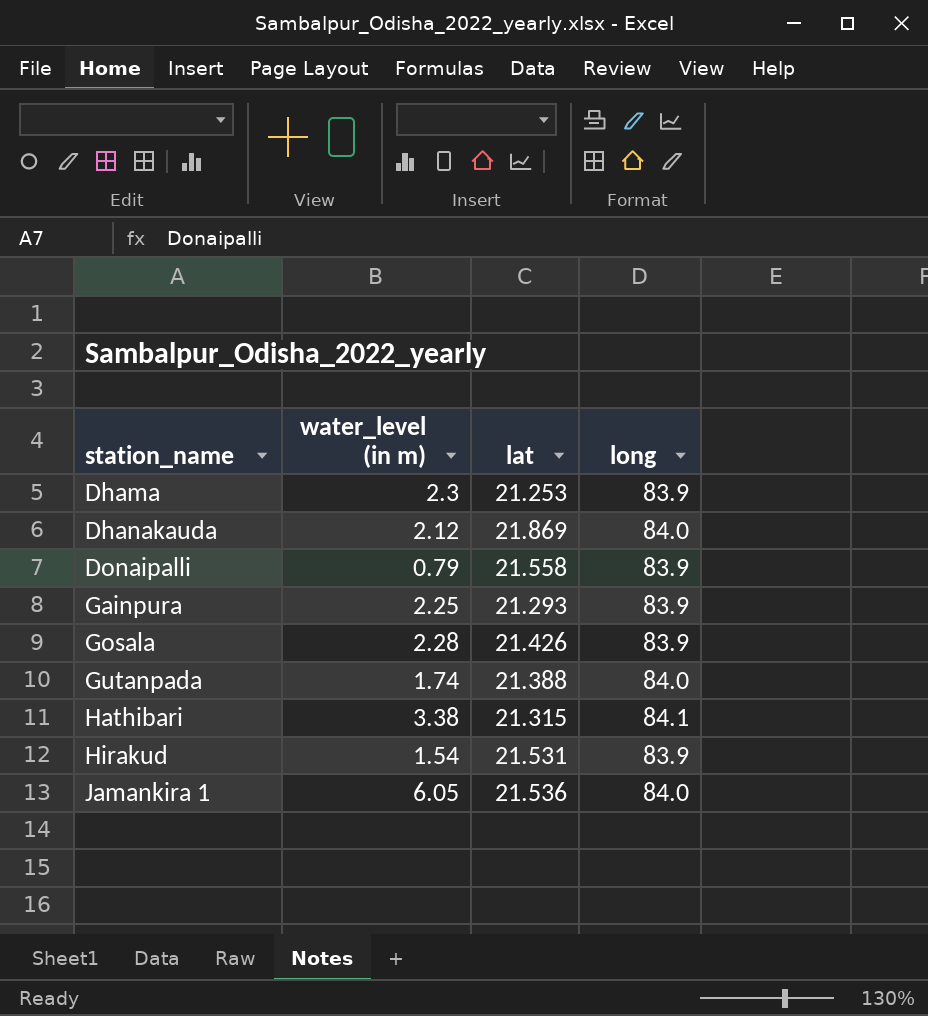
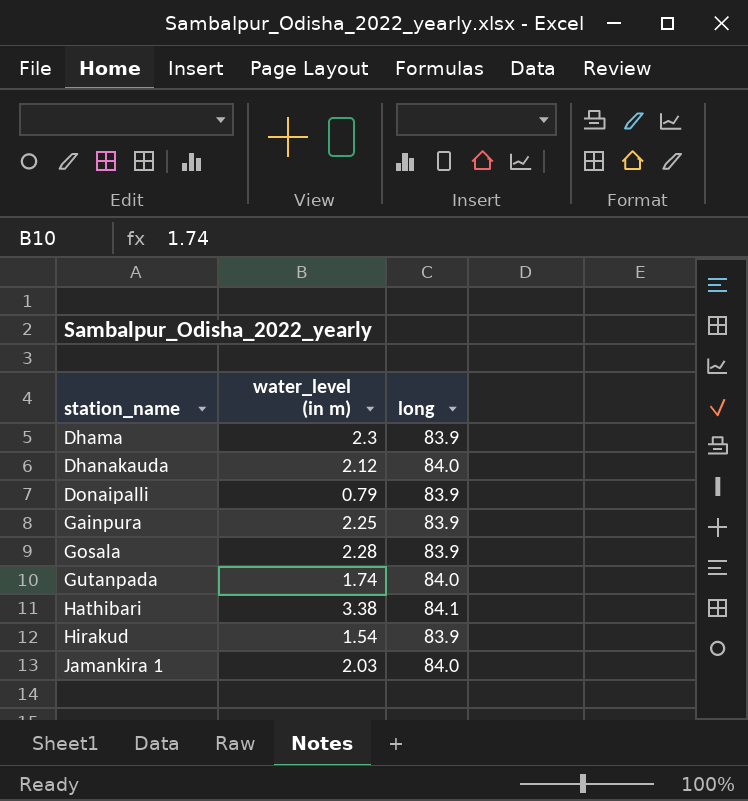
column lat | position: 3 -> none
Jamankira 1 | water_level (in m): 6.05 -> 2.03

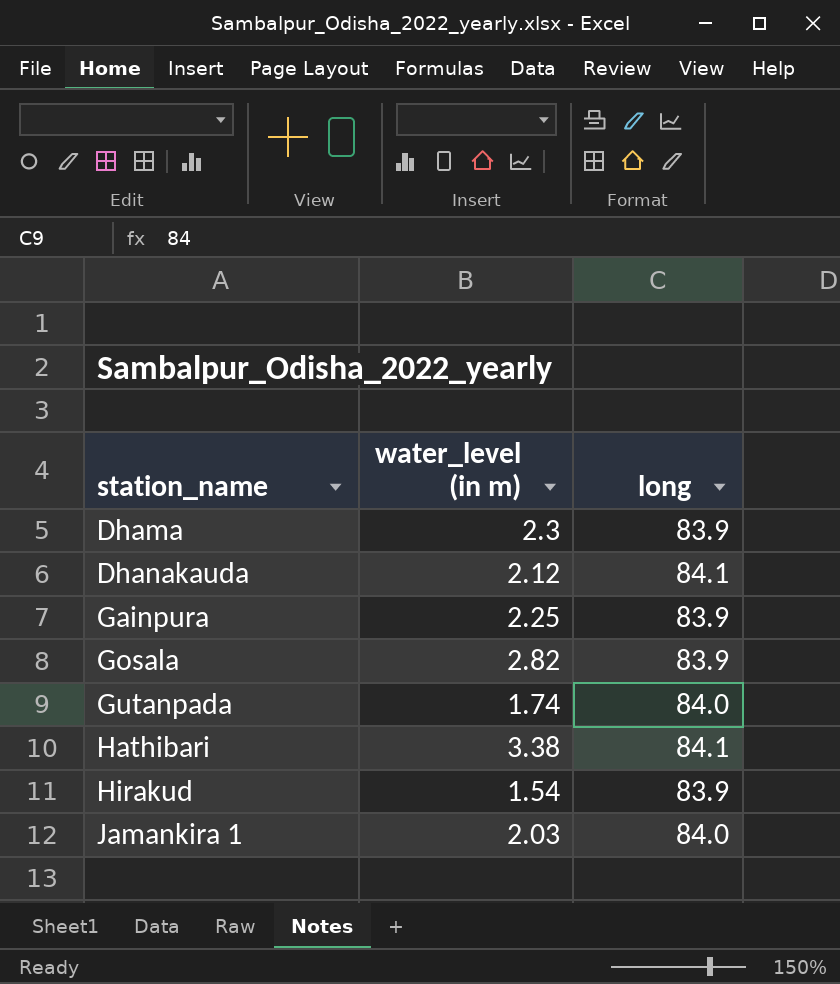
row Donaipalli: 0.79 | 83.9 -> none
Dhanakauda | long: 84.0 -> 84.1
Gosala | water_level (in m): 2.28 -> 2.82

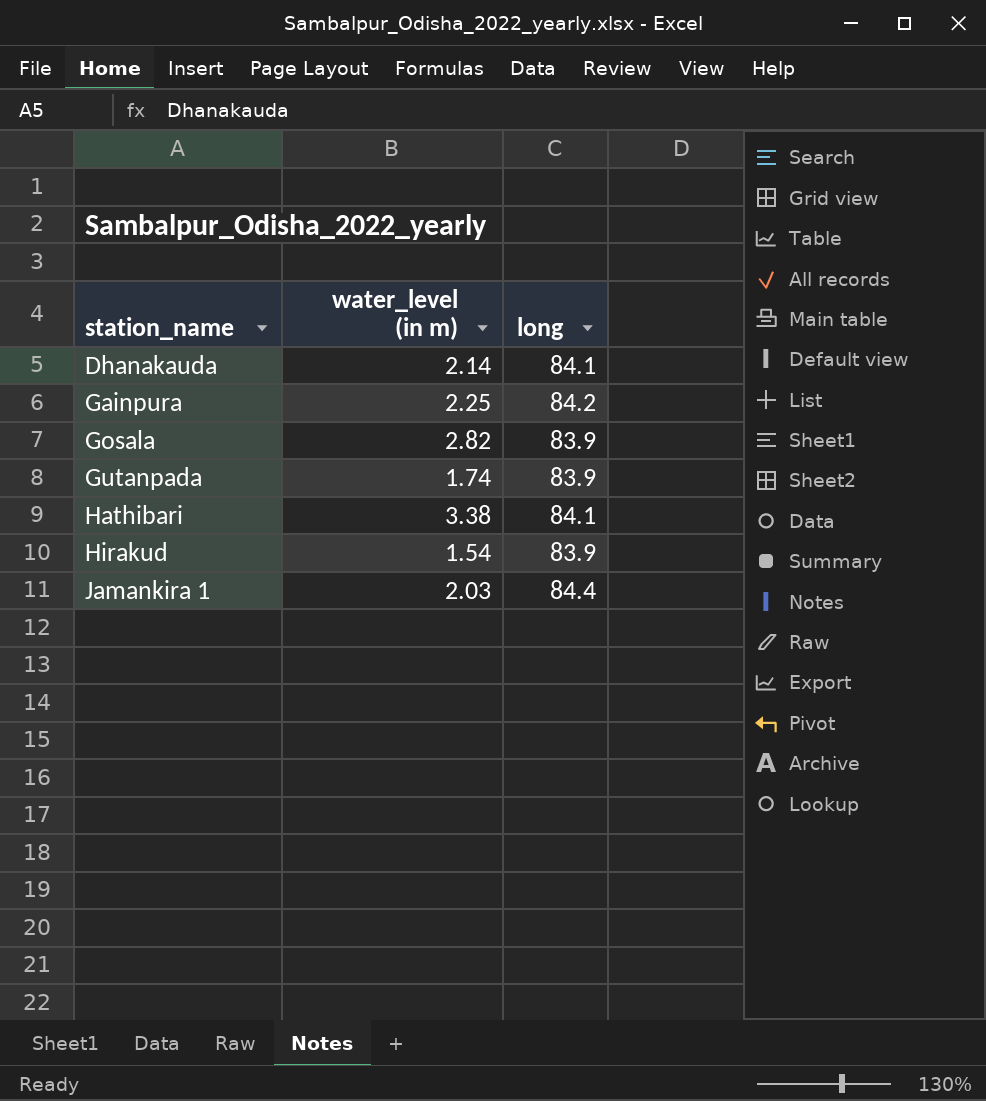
row Dhama: 2.3 | 83.9 -> none
Dhanakauda | water_level (in m): 2.12 -> 2.14
Gainpura | long: 83.9 -> 84.2
Gutanpada | long: 84.0 -> 83.9
Jamankira 1 | long: 84.0 -> 84.4

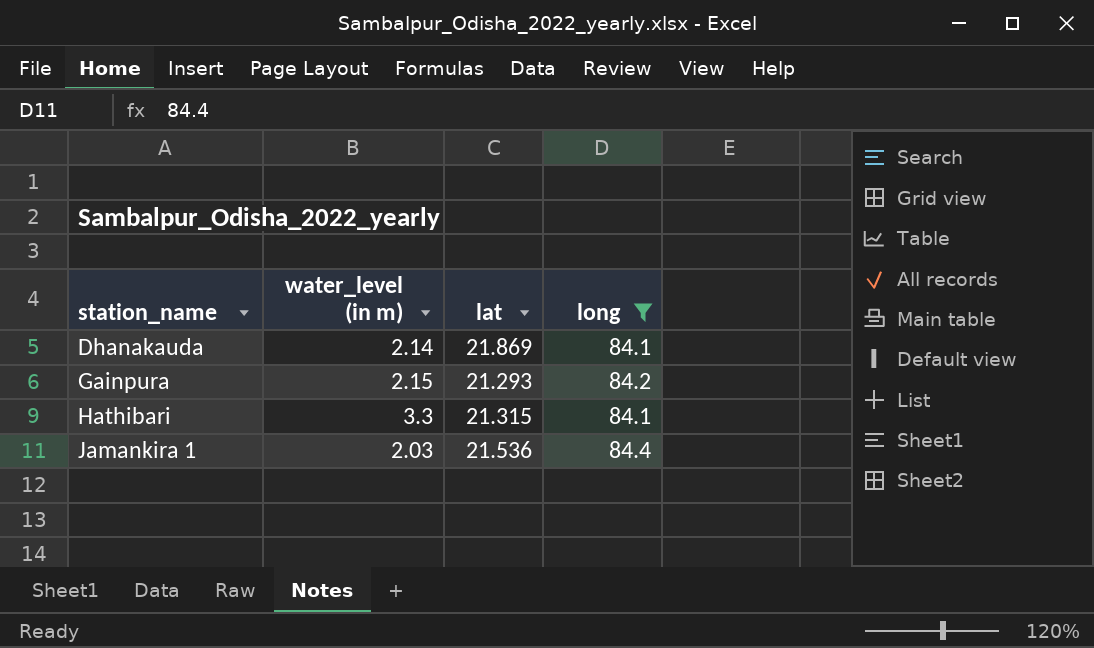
filter: none -> long != 83.9
column lat | position: none -> 3
Gainpura | water_level (in m): 2.25 -> 2.15
Hathibari | water_level (in m): 3.38 -> 3.3

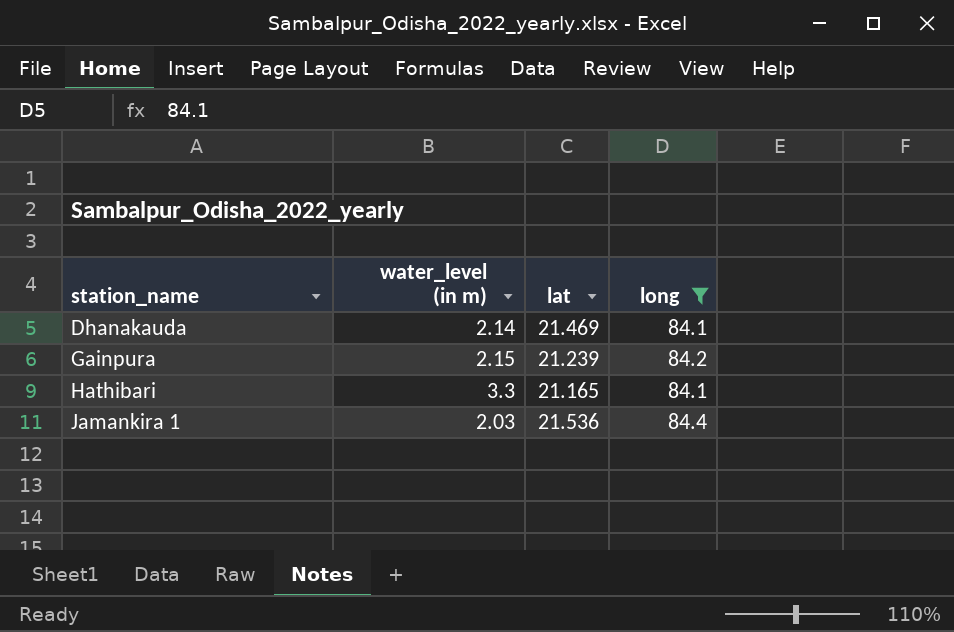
Dhanakauda | lat: 21.869 -> 21.469
Gainpura | lat: 21.293 -> 21.239
Hathibari | lat: 21.315 -> 21.165

